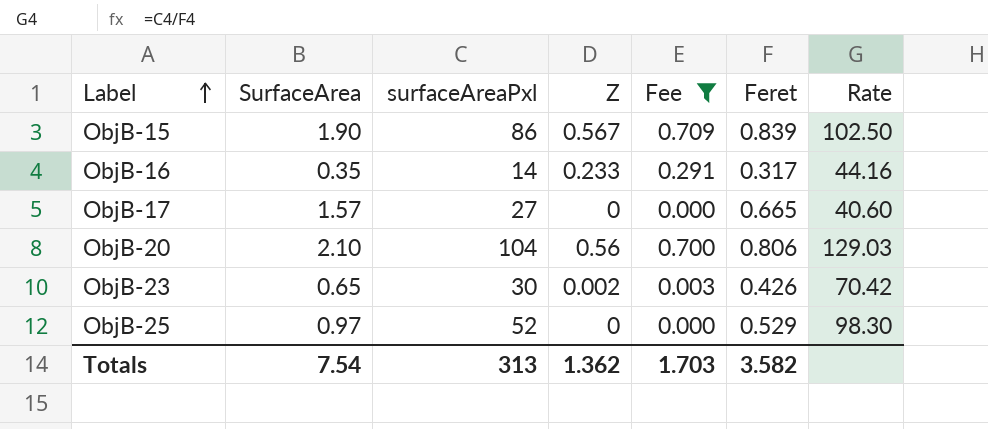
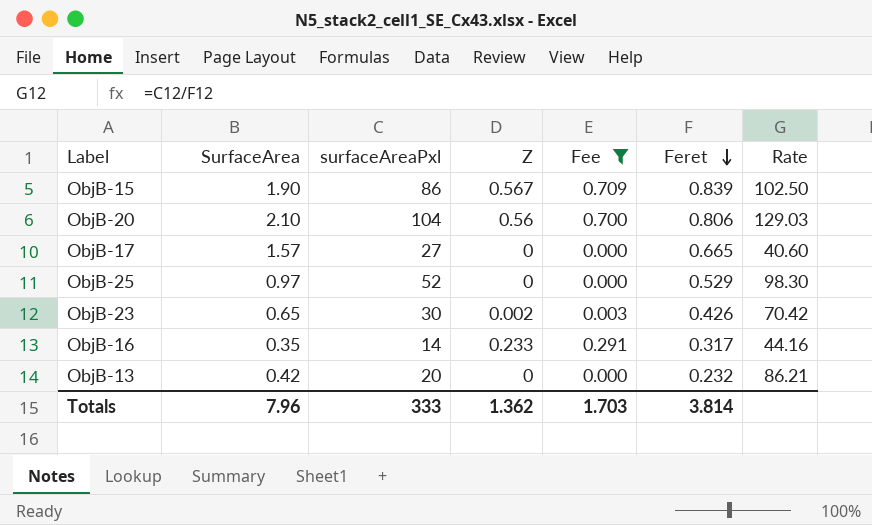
row order: Label ascending -> Feret descending
row ObjB-13: none -> 0.42 | 20 | 0 | 0.000 | 0.232 | 86.21
Totals | SurfaceArea: 7.54 -> 7.96
Totals | surfaceAreaPxl: 313 -> 333
Totals | Feret: 3.582 -> 3.814

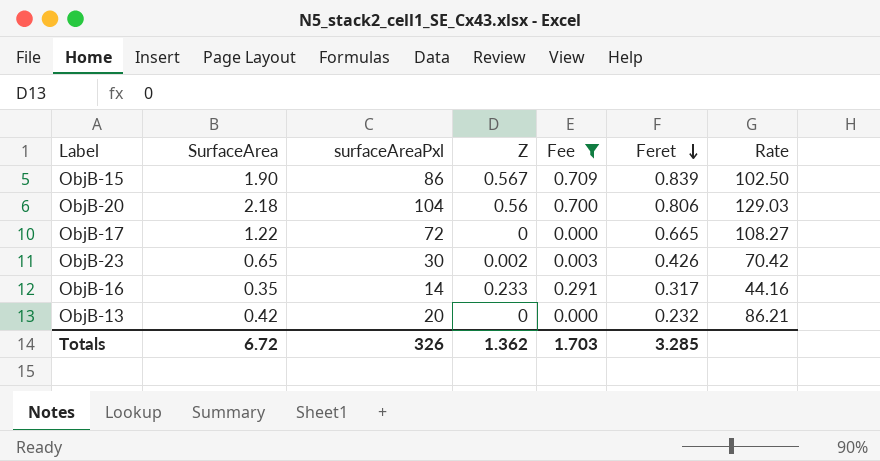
row ObjB-25: 0.97 | 52 | 0 | 0.000 | 0.529 | 98.30 -> none
ObjB-20 | SurfaceArea: 2.10 -> 2.18
ObjB-17 | SurfaceArea: 1.57 -> 1.22
ObjB-17 | surfaceAreaPxl: 27 -> 72
ObjB-17 | Rate: 40.60 -> 108.27
Totals | SurfaceArea: 7.96 -> 6.72
Totals | surfaceAreaPxl: 333 -> 326
Totals | Feret: 3.814 -> 3.285

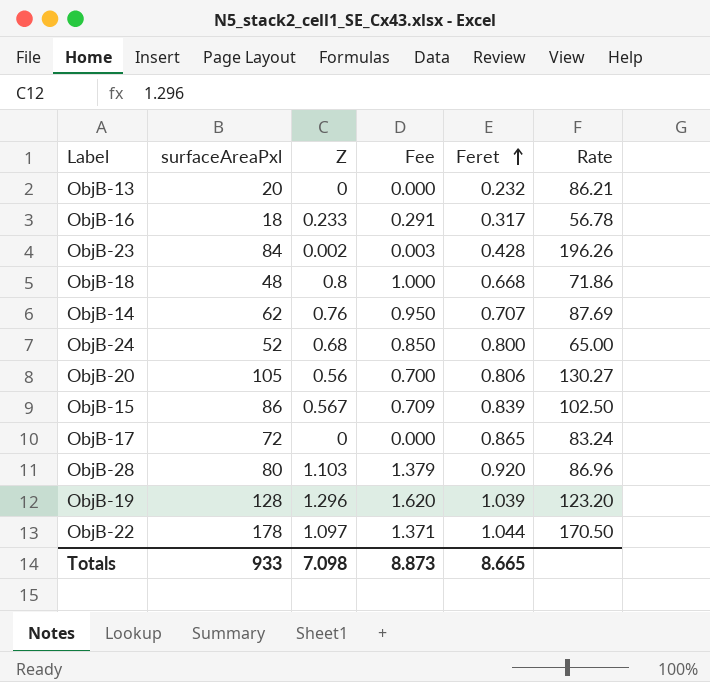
filter: Fee <= 0.709 -> none
row order: Feret descending -> Feret ascending
column SurfaceArea | position: 2 -> none
ObjB-16 | surfaceAreaPxl: 14 -> 18
ObjB-16 | Rate: 44.16 -> 56.78
ObjB-23 | surfaceAreaPxl: 30 -> 84
ObjB-23 | Feret: 0.426 -> 0.428
ObjB-23 | Rate: 70.42 -> 196.26
ObjB-20 | surfaceAreaPxl: 104 -> 105
ObjB-20 | Rate: 129.03 -> 130.27
ObjB-17 | Feret: 0.665 -> 0.865
ObjB-17 | Rate: 108.27 -> 83.24
Totals | surfaceAreaPxl: 326 -> 933
Totals | Z: 1.362 -> 7.098
Totals | Fee: 1.703 -> 8.873
Totals | Feret: 3.285 -> 8.665

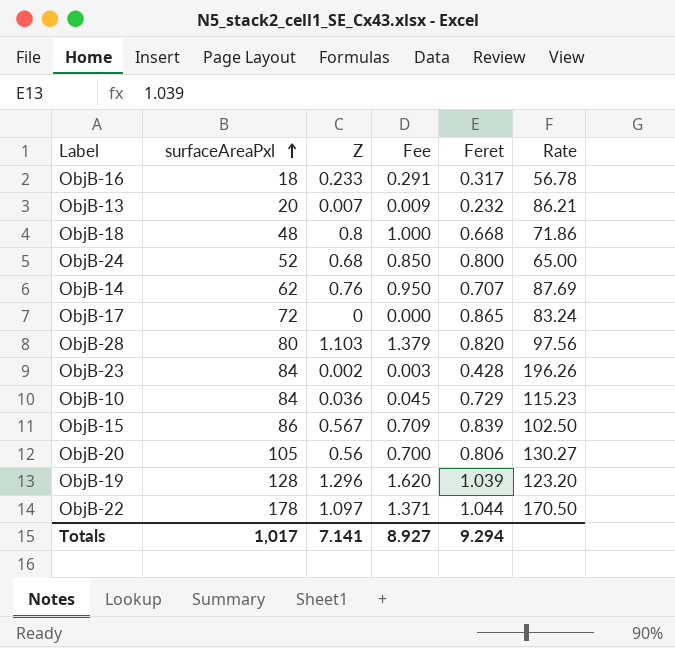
row order: Feret ascending -> surfaceAreaPxl ascending
ObjB-13 | Z: 0 -> 0.007
ObjB-13 | Fee: 0.000 -> 0.009
ObjB-28 | Feret: 0.920 -> 0.820
ObjB-28 | Rate: 86.96 -> 97.56
row ObjB-10: none -> 84 | 0.036 | 0.045 | 0.729 | 115.23
Totals | surfaceAreaPxl: 933 -> 1,017
Totals | Z: 7.098 -> 7.141
Totals | Fee: 8.873 -> 8.927
Totals | Feret: 8.665 -> 9.294

